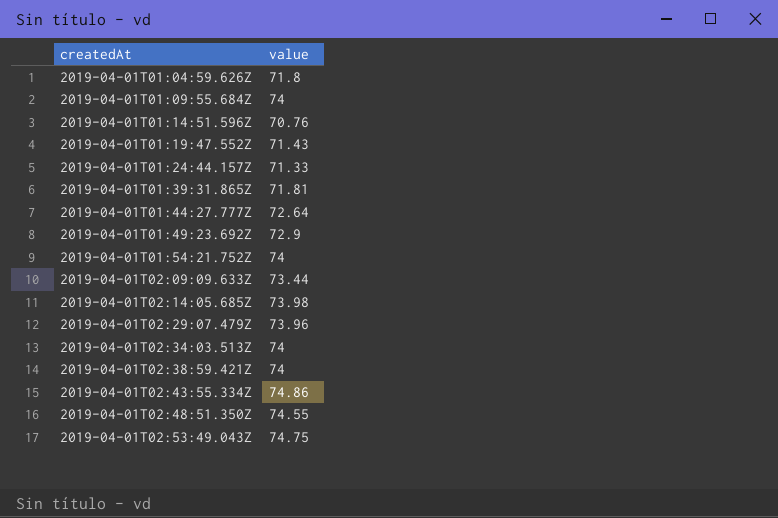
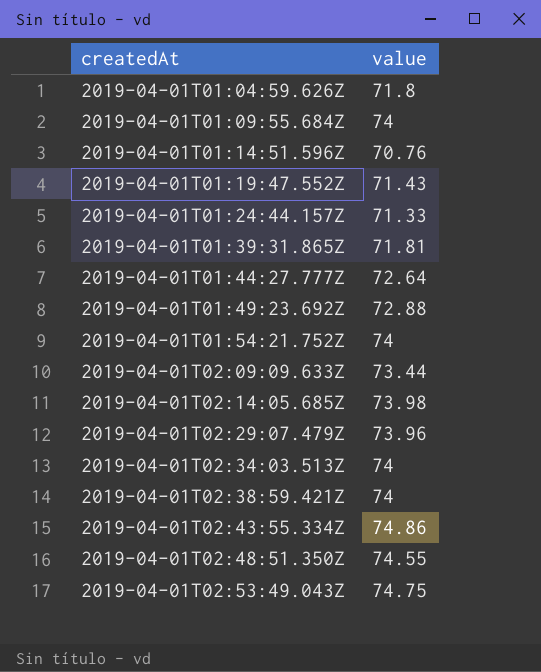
2019-04-01T01:49:23.692Z | value: 72.9 -> 72.88

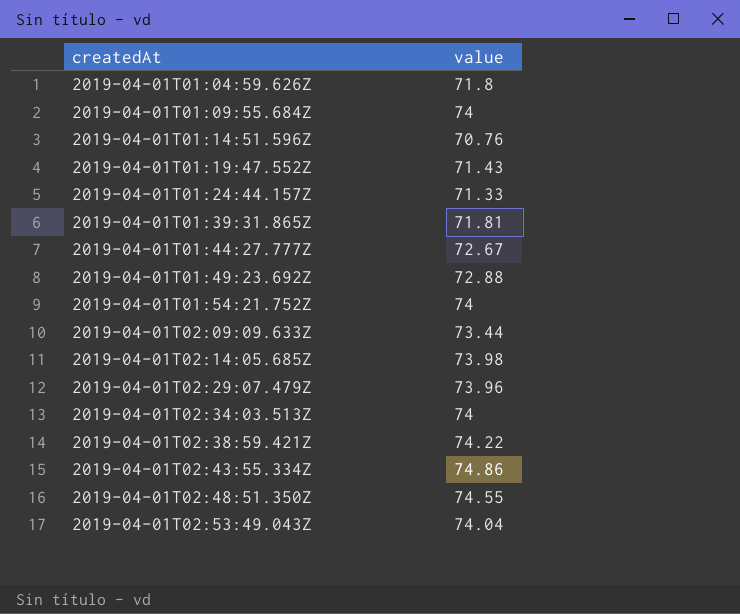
2019-04-01T01:44:27.777Z | value: 72.64 -> 72.67
2019-04-01T02:38:59.421Z | value: 74 -> 74.22
2019-04-01T02:53:49.043Z | value: 74.75 -> 74.04

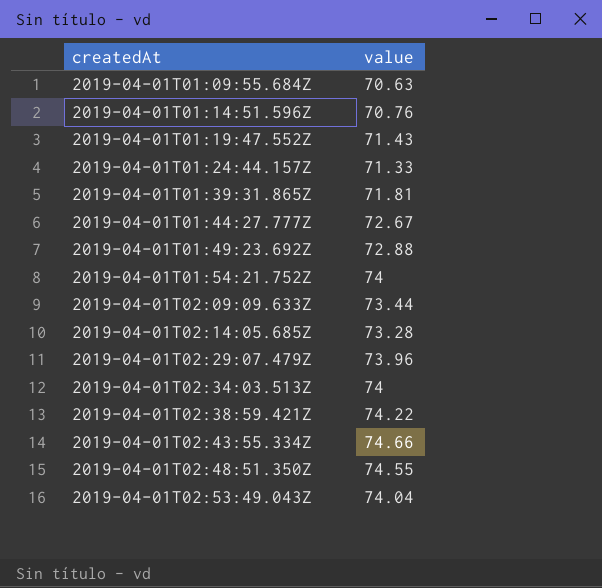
row 2019-04-01T01:04:59.626Z: 71.8 -> none
2019-04-01T01:09:55.684Z | value: 74 -> 70.63
2019-04-01T02:14:05.685Z | value: 73.98 -> 73.28
2019-04-01T02:43:55.334Z | value: 74.86 -> 74.66

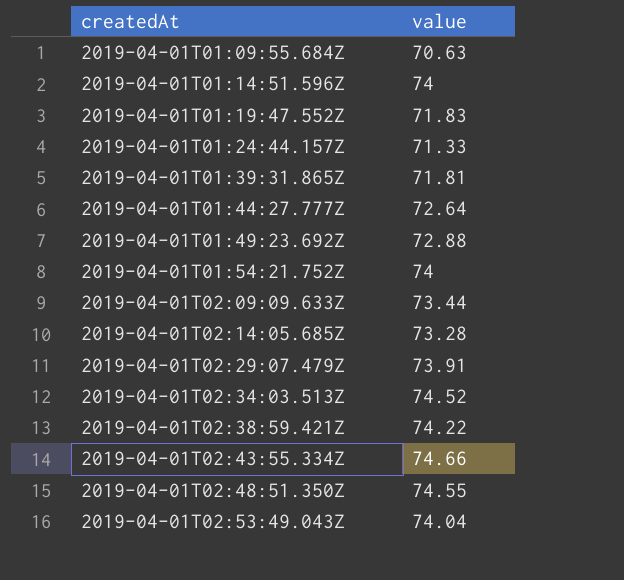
2019-04-01T01:14:51.596Z | value: 70.76 -> 74
2019-04-01T01:19:47.552Z | value: 71.43 -> 71.83
2019-04-01T01:44:27.777Z | value: 72.67 -> 72.64
2019-04-01T02:29:07.479Z | value: 73.96 -> 73.91
2019-04-01T02:34:03.513Z | value: 74 -> 74.52

